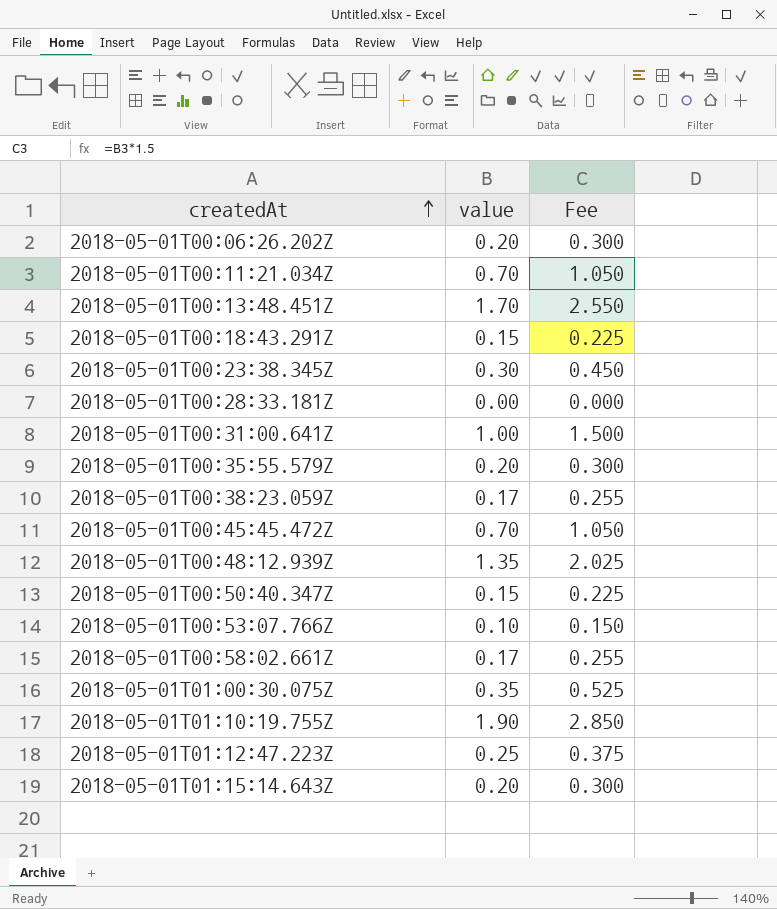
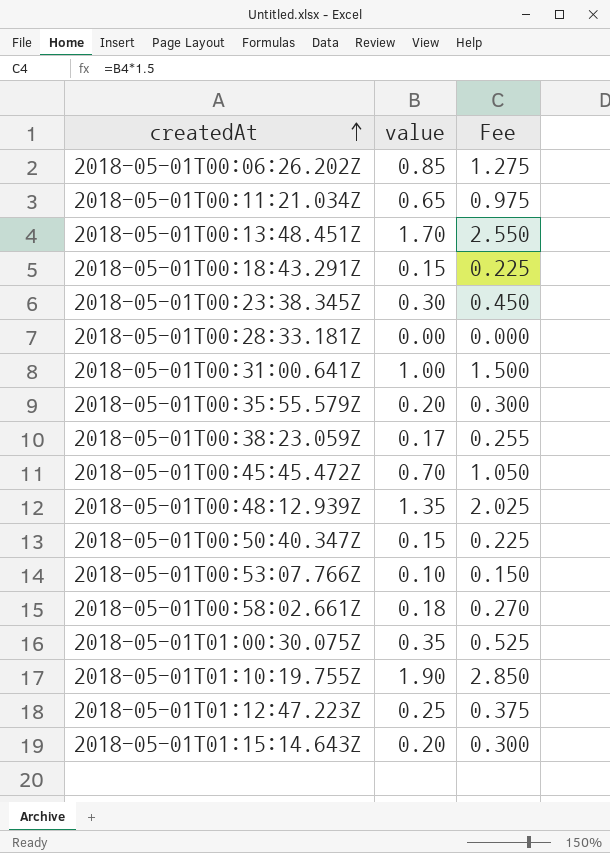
2018-05-01T00:06:26.202Z | value: 0.20 -> 0.85
2018-05-01T00:06:26.202Z | Fee: 0.300 -> 1.275
2018-05-01T00:11:21.034Z | value: 0.70 -> 0.65
2018-05-01T00:11:21.034Z | Fee: 1.050 -> 0.975
2018-05-01T00:58:02.661Z | value: 0.17 -> 0.18
2018-05-01T00:58:02.661Z | Fee: 0.255 -> 0.270

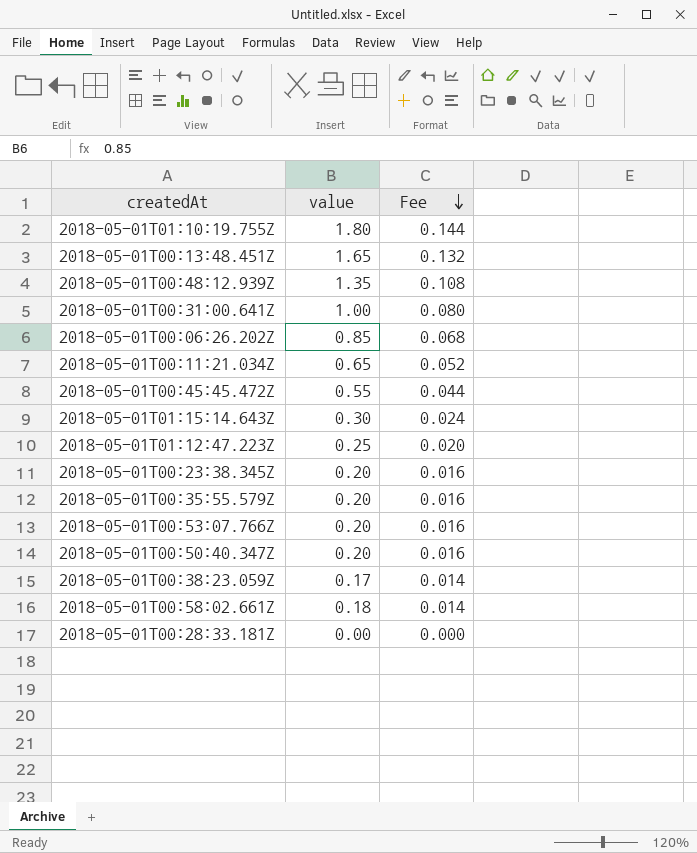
row order: createdAt ascending -> Fee descending
column Fee | formula: [value] * 1.5 -> [value] * 0.08
row 2018-05-01T00:18:43.291Z: 0.15 | 0.225 -> none
row 2018-05-01T01:00:30.075Z: 0.35 | 0.525 -> none
2018-05-01T01:10:19.755Z | value: 1.90 -> 1.80
2018-05-01T00:13:48.451Z | value: 1.70 -> 1.65
2018-05-01T00:45:45.472Z | value: 0.70 -> 0.55
2018-05-01T01:15:14.643Z | value: 0.20 -> 0.30
2018-05-01T00:23:38.345Z | value: 0.30 -> 0.20
2018-05-01T00:53:07.766Z | value: 0.10 -> 0.20
2018-05-01T00:50:40.347Z | value: 0.15 -> 0.20

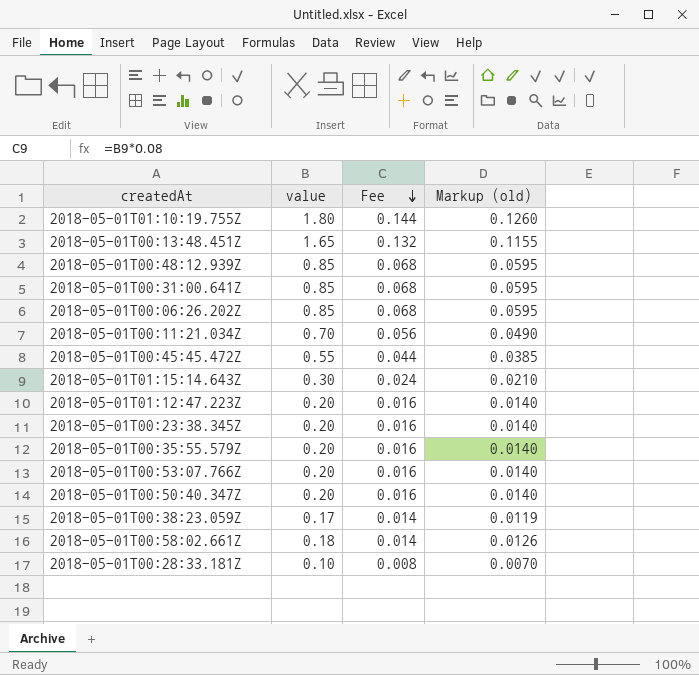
column Markup (old) | formula: none -> [value] * 0.07
2018-05-01T00:48:12.939Z | value: 1.35 -> 0.85
2018-05-01T00:48:12.939Z | Fee: 0.108 -> 0.068
2018-05-01T00:31:00.641Z | value: 1.00 -> 0.85
2018-05-01T00:31:00.641Z | Fee: 0.080 -> 0.068
2018-05-01T00:11:21.034Z | value: 0.65 -> 0.70
2018-05-01T00:11:21.034Z | Fee: 0.052 -> 0.056
2018-05-01T01:12:47.223Z | value: 0.25 -> 0.20
2018-05-01T01:12:47.223Z | Fee: 0.020 -> 0.016
2018-05-01T00:28:33.181Z | value: 0.00 -> 0.10
2018-05-01T00:28:33.181Z | Fee: 0.000 -> 0.008

